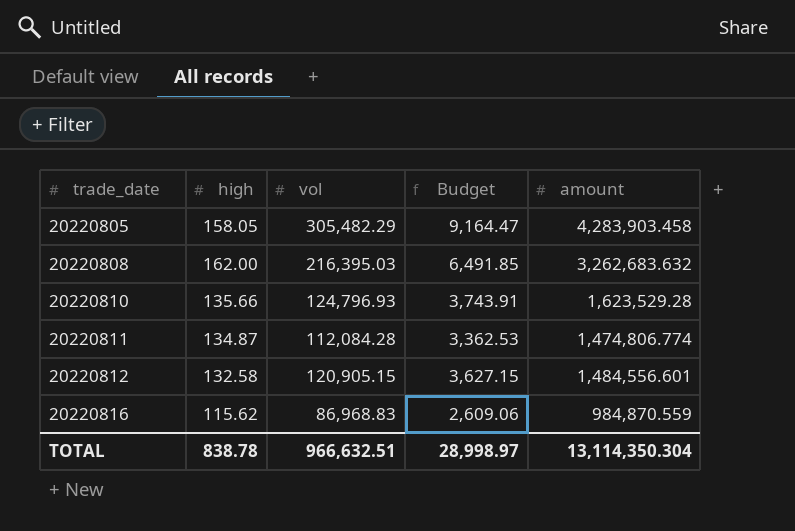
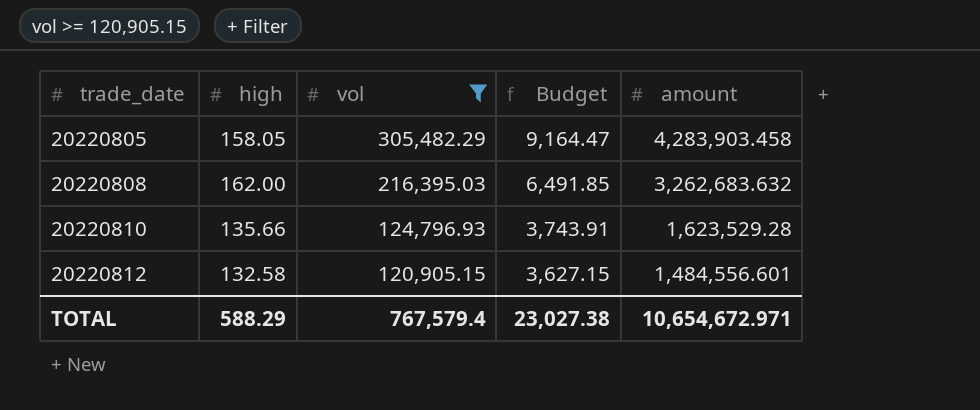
filter: none -> vol >= 120,905.15
TOTAL | high: 838.78 -> 588.29
TOTAL | vol: 966,632.51 -> 767,579.4
TOTAL | Budget: 28,998.97 -> 23,027.38
TOTAL | amount: 13,114,350.304 -> 10,654,672.971

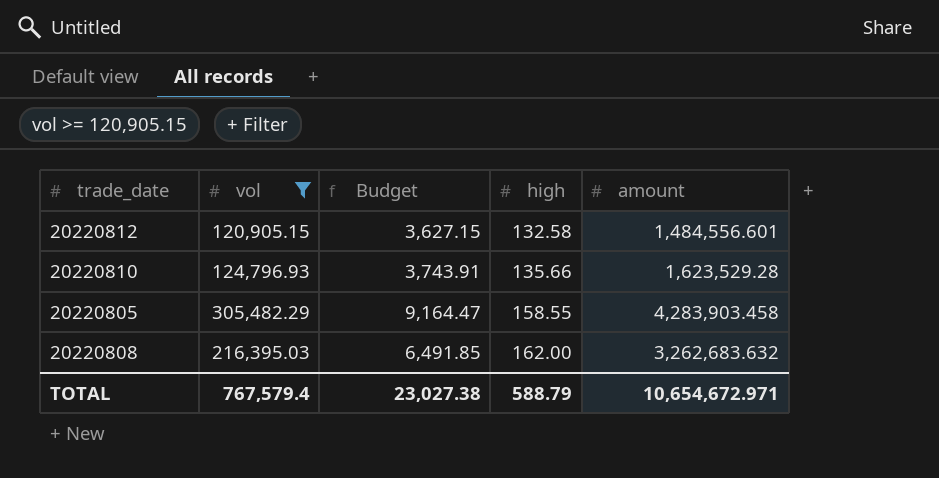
row order: trade_date ascending -> high ascending
column high | position: 2 -> 4
20220805 | high: 158.05 -> 158.55
TOTAL | high: 588.29 -> 588.79

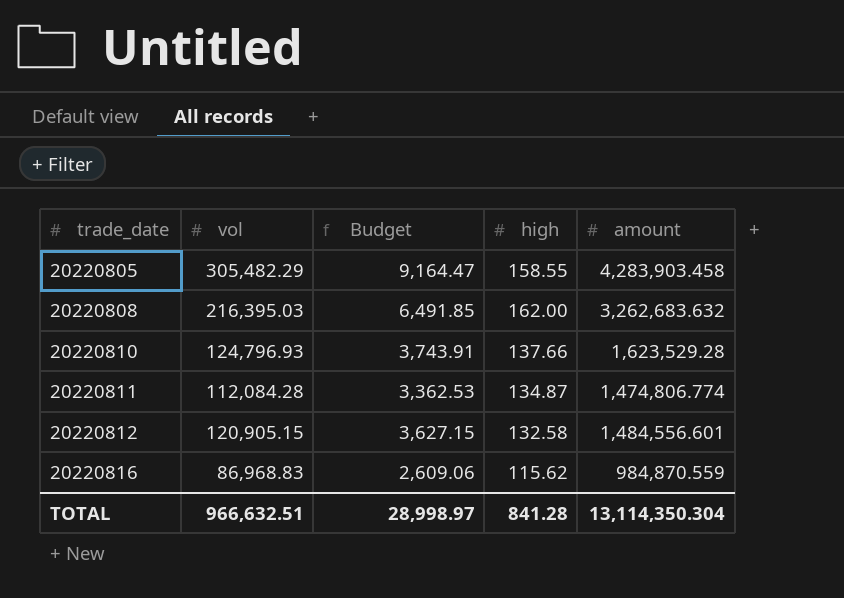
filter: vol >= 120,905.15 -> none
row order: high ascending -> trade_date ascending
20220810 | high: 135.66 -> 137.66
TOTAL | vol: 767,579.4 -> 966,632.51
TOTAL | Budget: 23,027.38 -> 28,998.97
TOTAL | high: 588.79 -> 841.28
TOTAL | amount: 10,654,672.971 -> 13,114,350.304

